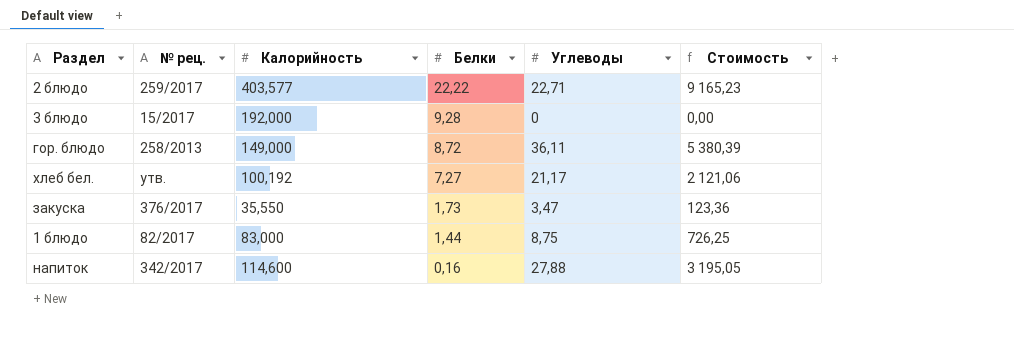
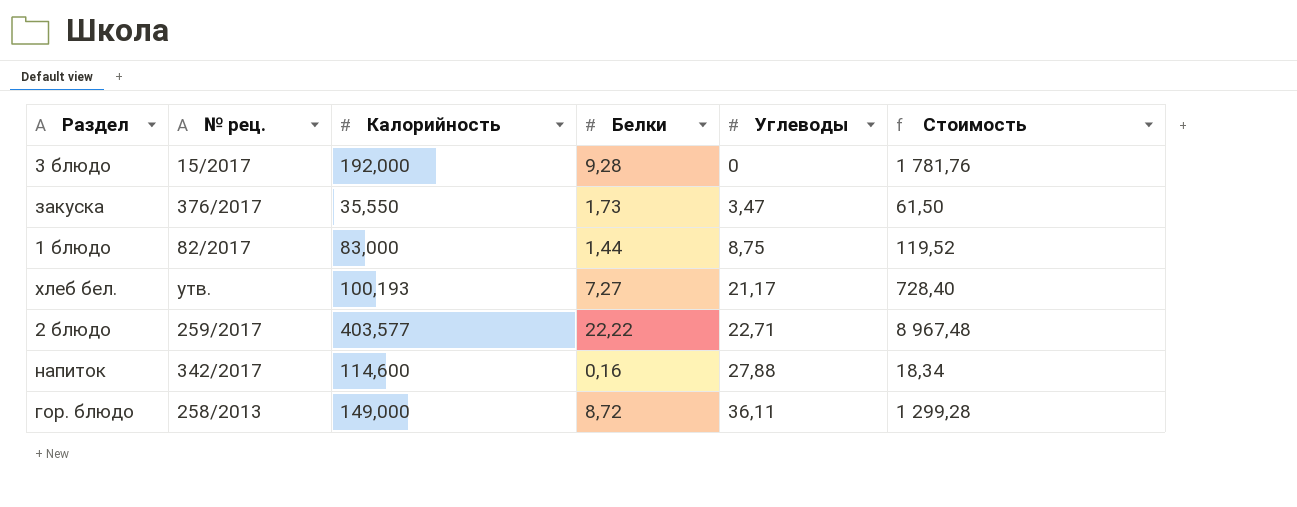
row order: Белки descending -> Углеводы ascending
column Стоимость | formula: [Калорийность] * [Углеводы] -> [Калорийность] * [Белки]
хлеб бел. | Калорийность: 100,192 -> 100,193

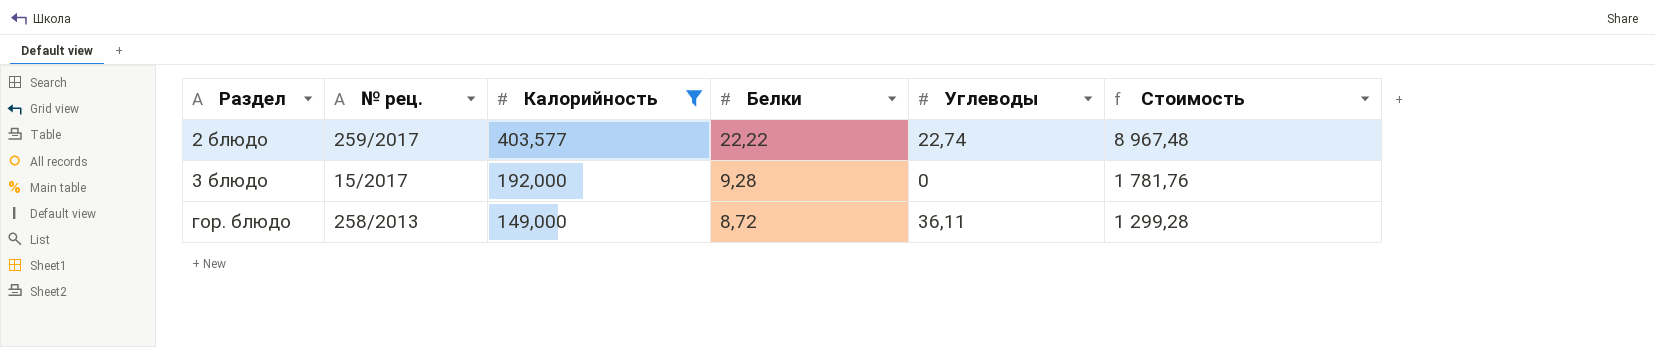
filter: none -> Калорийность >= 149,000
row order: Углеводы ascending -> Раздел ascending
2 блюдо | Углеводы: 22,71 -> 22,74

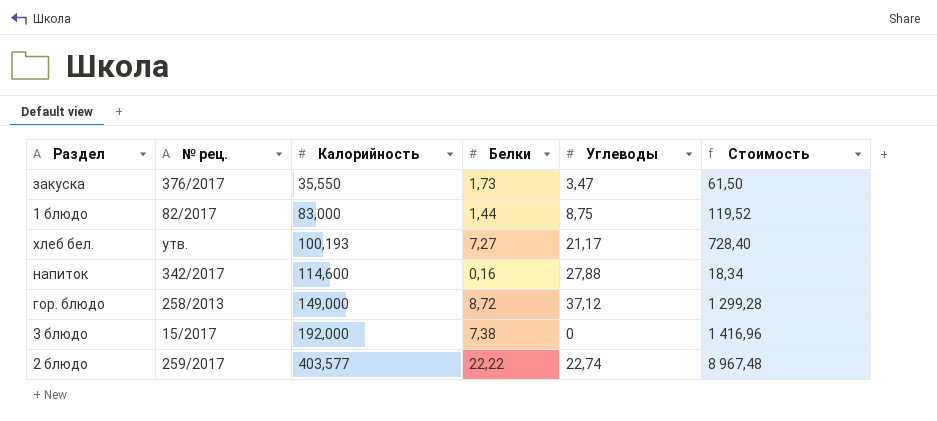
filter: Калорийность >= 149,000 -> none
row order: Раздел ascending -> Калорийность ascending
гор. блюдо | Углеводы: 36,11 -> 37,12
3 блюдо | Белки: 9,28 -> 7,38
3 блюдо | Стоимость: 1 781,76 -> 1 416,96

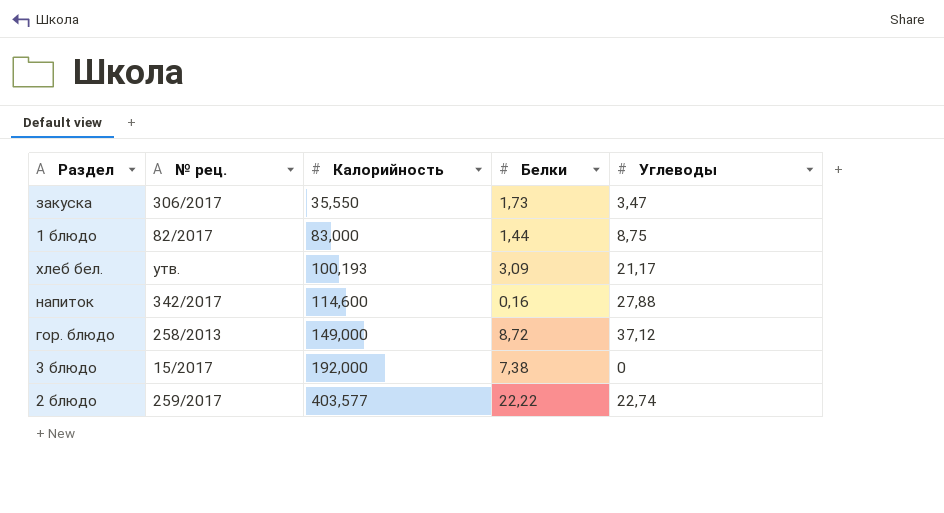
column Стоимость | formula: [Калорийность] * [Белки] -> none
закуска | № рец.: 376/2017 -> 306/2017
хлеб бел. | Белки: 7,27 -> 3,09

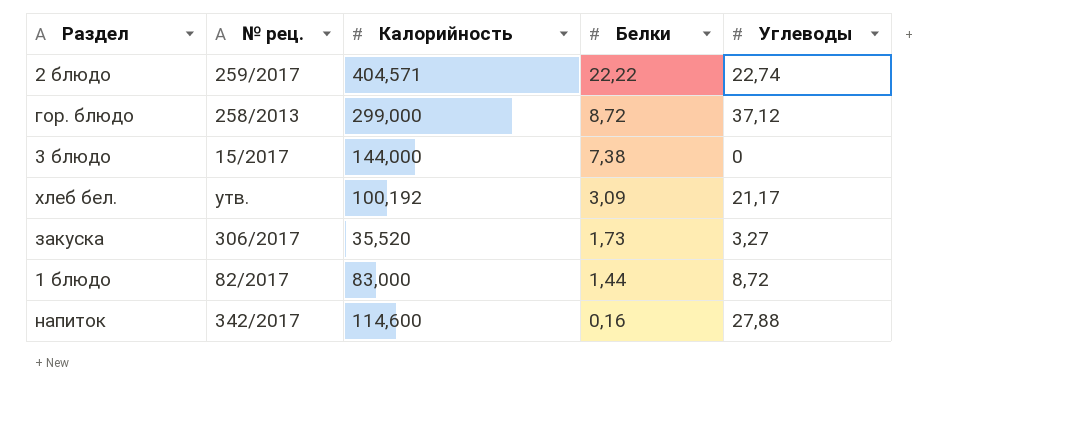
row order: Калорийность ascending -> Белки descending
2 блюдо | Калорийность: 403,577 -> 404,571
гор. блюдо | Калорийность: 149,000 -> 299,000
3 блюдо | Калорийность: 192,000 -> 144,000
хлеб бел. | Калорийность: 100,193 -> 100,192
закуска | Калорийность: 35,550 -> 35,520
закуска | Углеводы: 3,47 -> 3,27
1 блюдо | Углеводы: 8,75 -> 8,72

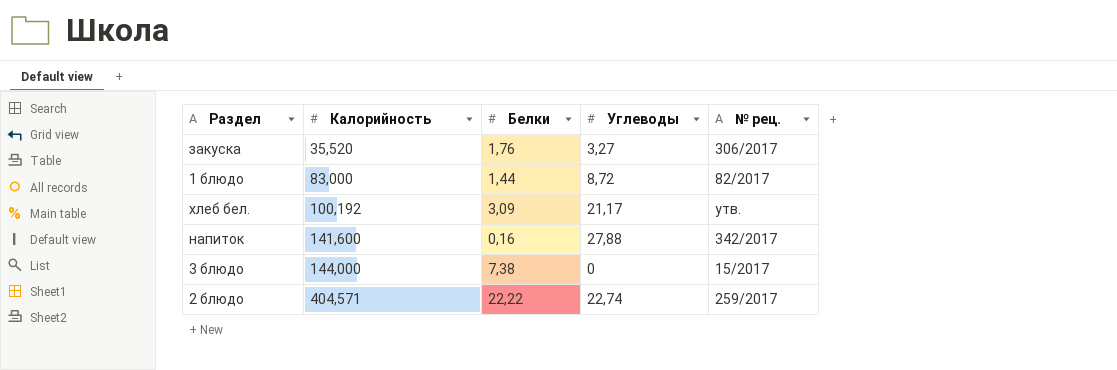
row order: Белки descending -> Калорийность ascending
column № рец. | position: 2 -> 5
row гор. блюдо: 258/2013 | 299,000 | 8,72 | 37,12 -> none
закуска | Белки: 1,73 -> 1,76
напиток | Калорийность: 114,600 -> 141,600

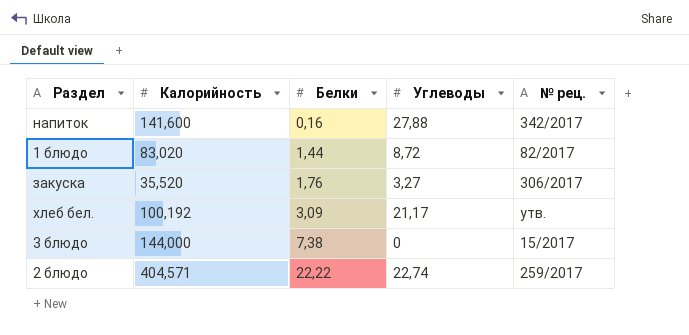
row order: Калорийность ascending -> Белки ascending
1 блюдо | Калорийность: 83,000 -> 83,020

